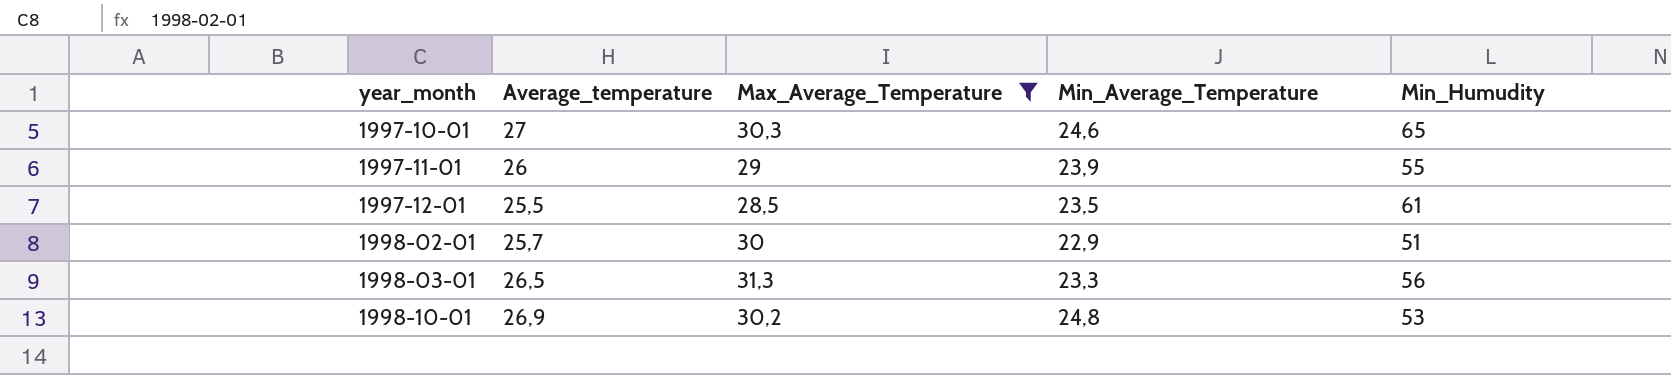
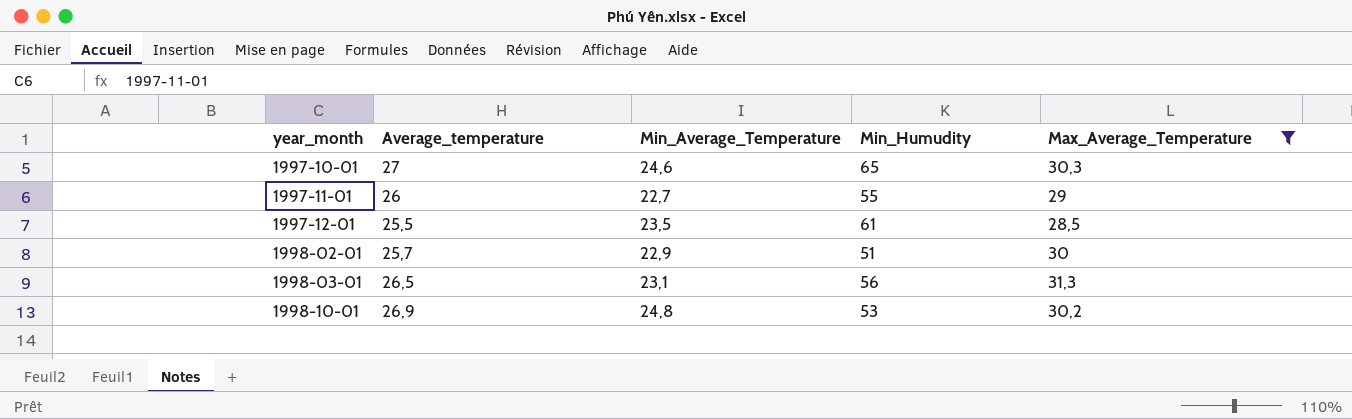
column Max_Average_Temperature | position: 3 -> 5
1997-11-01 | Min_Average_Temperature: 23,9 -> 22,7
1998-03-01 | Min_Average_Temperature: 23,3 -> 23,1

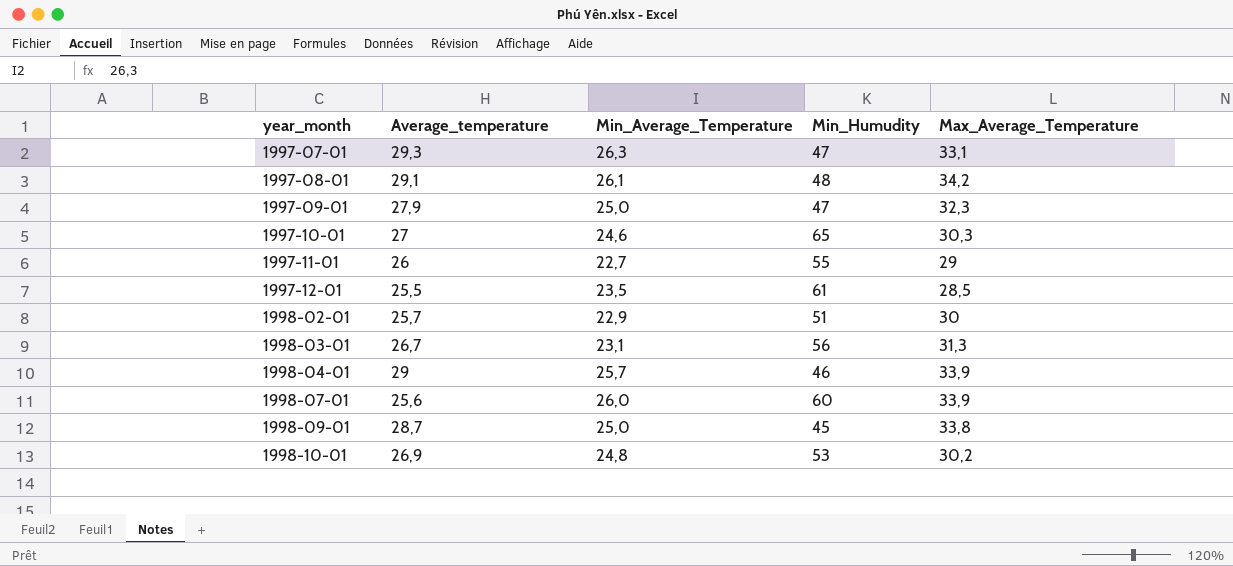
filter: Max_Average_Temperature <= 31,3 -> none
1998-03-01 | Average_temperature: 26,5 -> 26,7

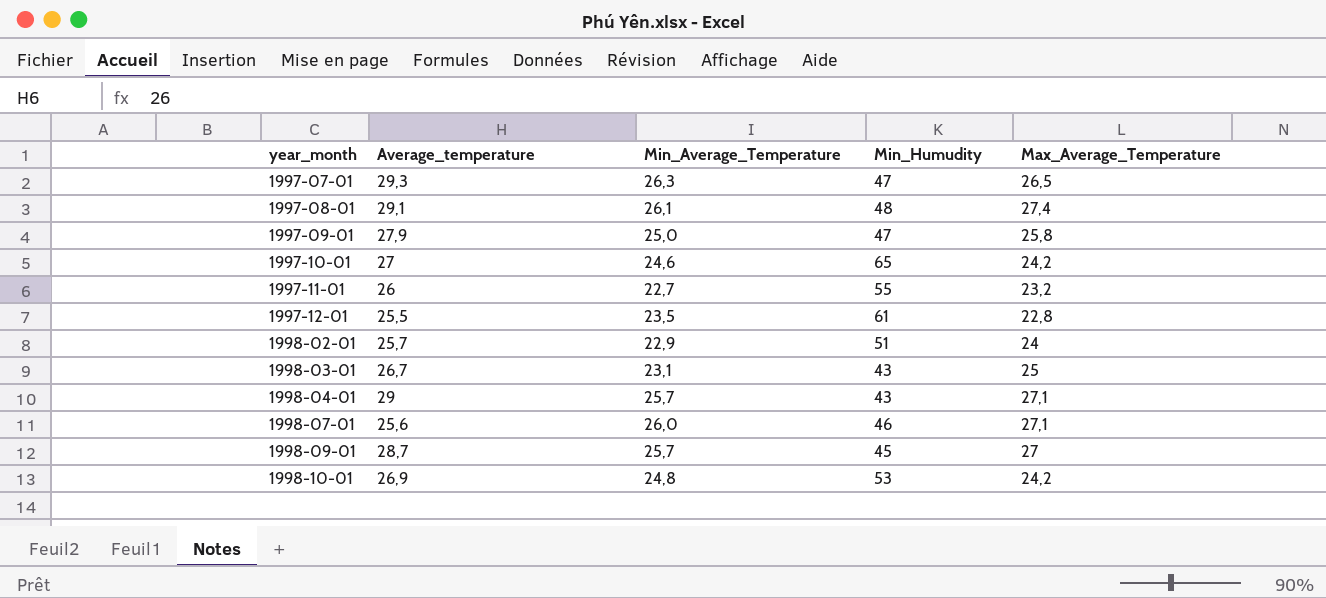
1997-07-01 | Max_Average_Temperature: 33,1 -> 26,5
1997-08-01 | Max_Average_Temperature: 34,2 -> 27,4
1997-09-01 | Max_Average_Temperature: 32,3 -> 25,8
1997-10-01 | Max_Average_Temperature: 30,3 -> 24,2
1997-11-01 | Max_Average_Temperature: 29 -> 23,2
1997-12-01 | Max_Average_Temperature: 28,5 -> 22,8
1998-02-01 | Max_Average_Temperature: 30 -> 24
1998-03-01 | Min_Humudity: 56 -> 43
1998-03-01 | Max_Average_Temperature: 31,3 -> 25
1998-04-01 | Min_Humudity: 46 -> 43
1998-04-01 | Max_Average_Temperature: 33,9 -> 27,1
1998-07-01 | Min_Humudity: 60 -> 46
1998-07-01 | Max_Average_Temperature: 33,9 -> 27,1
1998-09-01 | Min_Average_Temperature: 25,0 -> 25,7
1998-09-01 | Max_Average_Temperature: 33,8 -> 27
1998-10-01 | Max_Average_Temperature: 30,2 -> 24,2

